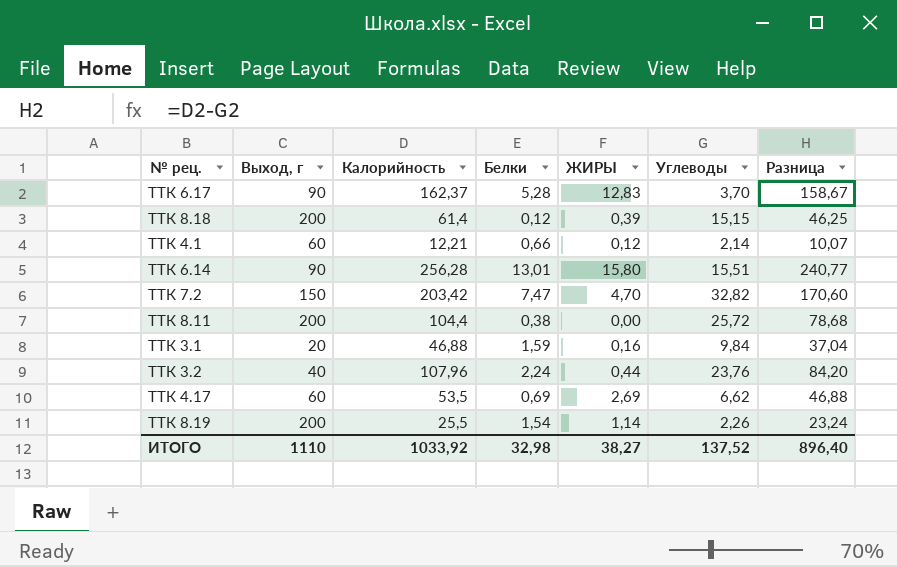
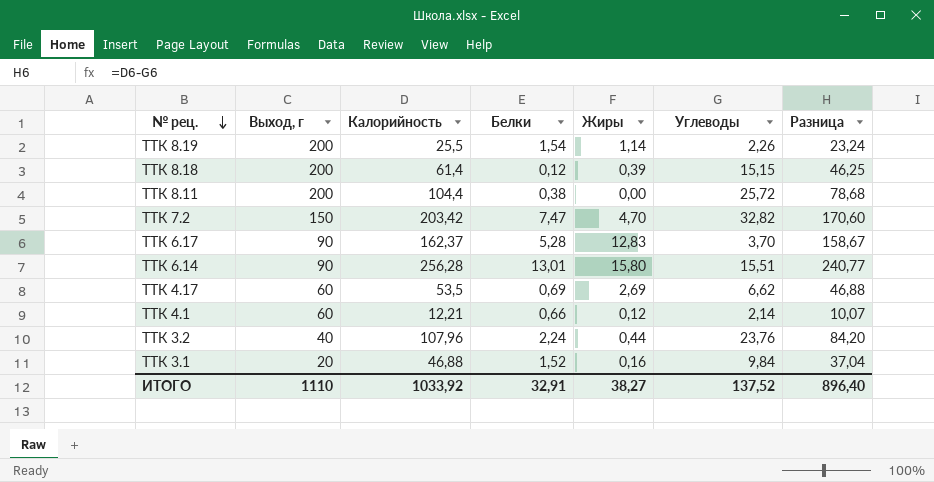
row order: none -> № рец. descending
column name: ЖИРЫ -> Жиры
ТТК 3.1 | Белки: 1,59 -> 1,52
ИТОГО | Белки: 32,98 -> 32,91

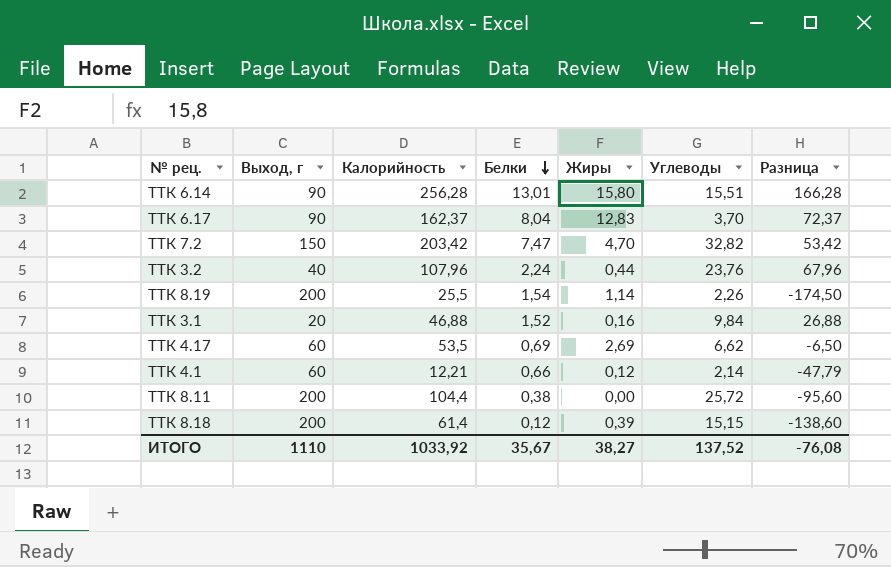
row order: № рец. descending -> Белки descending
column Разница | formula: [Калорийность] - [Углеводы] -> [Калорийность] - [Выход, г]
ТТК 6.17 | Белки: 5,28 -> 8,04
ИТОГО | Белки: 32,91 -> 35,67
ИТОГО | Разница: 896,40 -> -76,08

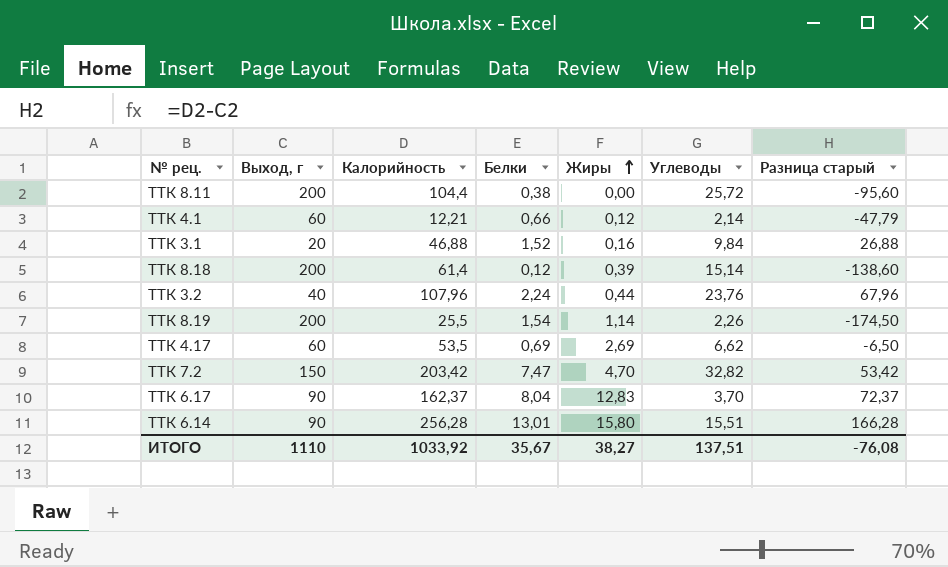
row order: Белки descending -> Жиры ascending
column name: Разница -> Разница старый
ТТК 8.18 | Углеводы: 15,15 -> 15,14
ИТОГО | Углеводы: 137,52 -> 137,51

